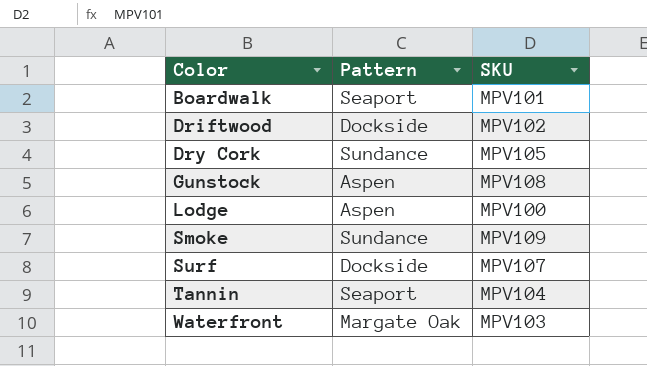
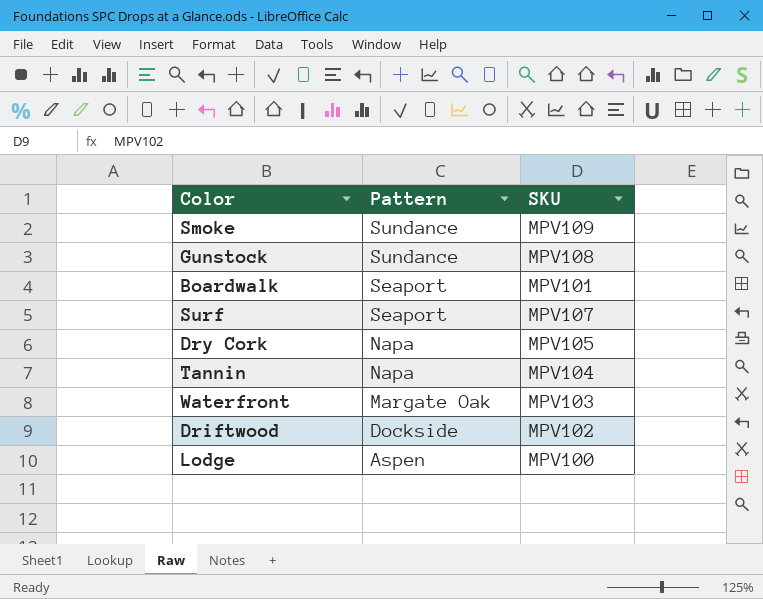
row order: Color ascending -> Pattern descending
Gunstock | Pattern: Aspen -> Sundance
Surf | Pattern: Dockside -> Seaport
Dry Cork | Pattern: Sundance -> Napa
Tannin | Pattern: Seaport -> Napa

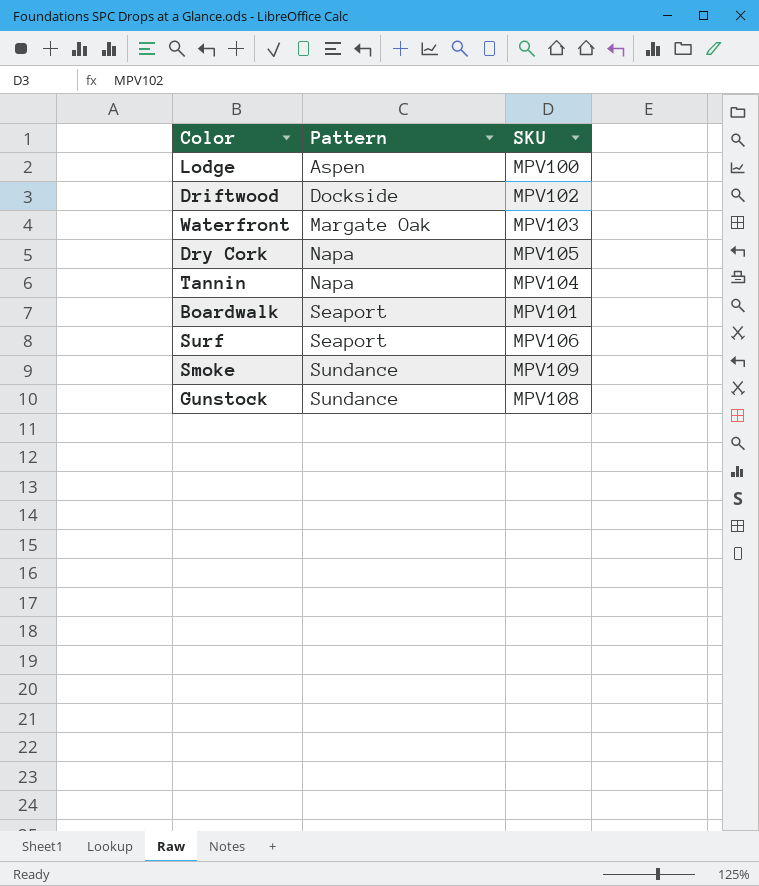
row order: Pattern descending -> Pattern ascending
Surf | SKU: MPV107 -> MPV106

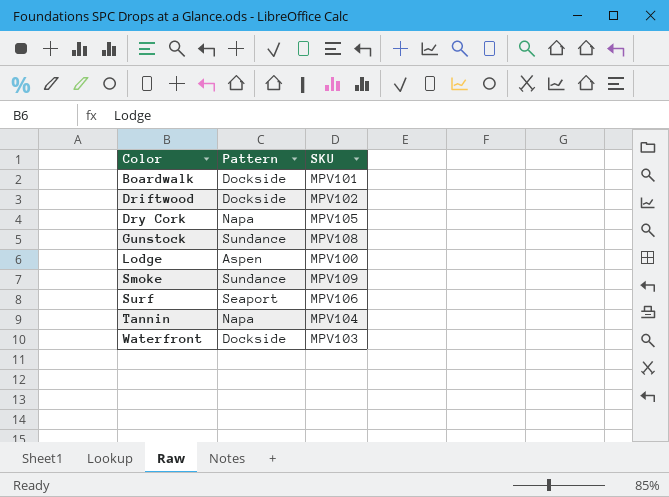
row order: Pattern ascending -> Color ascending
Boardwalk | Pattern: Seaport -> Dockside
Waterfront | Pattern: Margate Oak -> Dockside

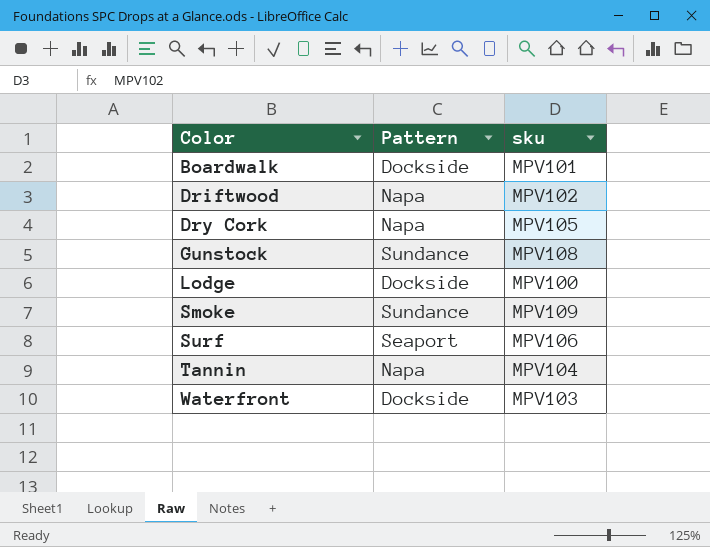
column name: SKU -> sku
Driftwood | Pattern: Dockside -> Napa
Lodge | Pattern: Aspen -> Dockside

